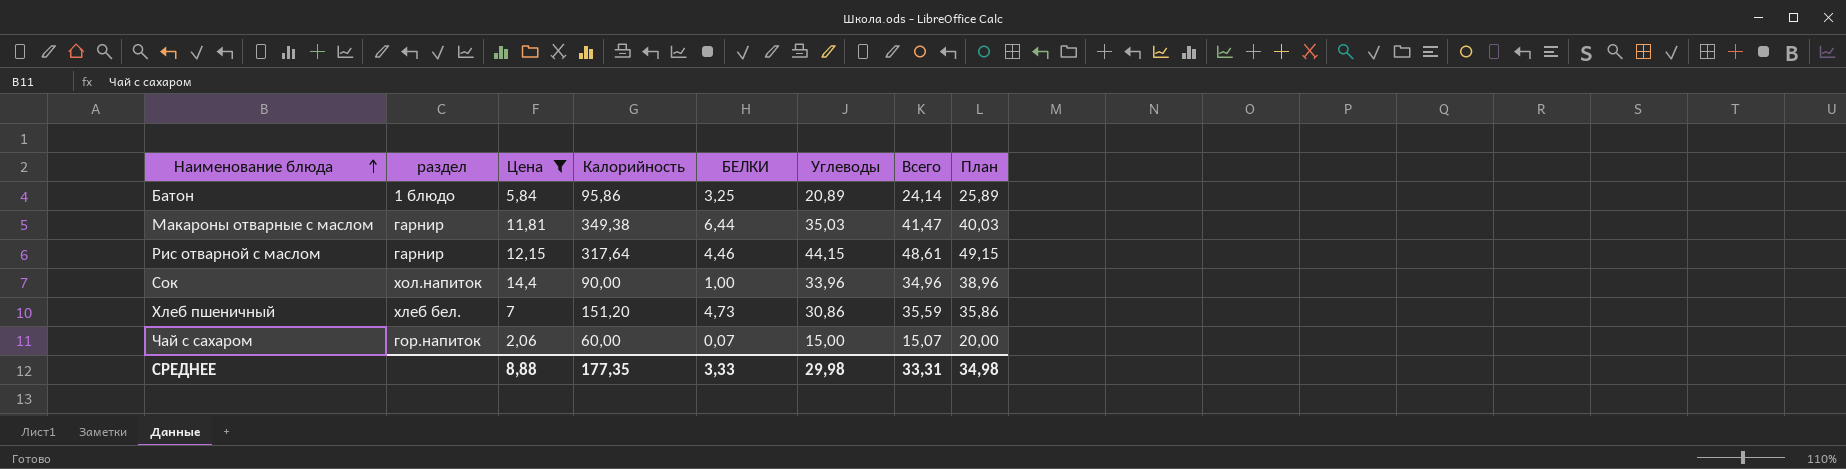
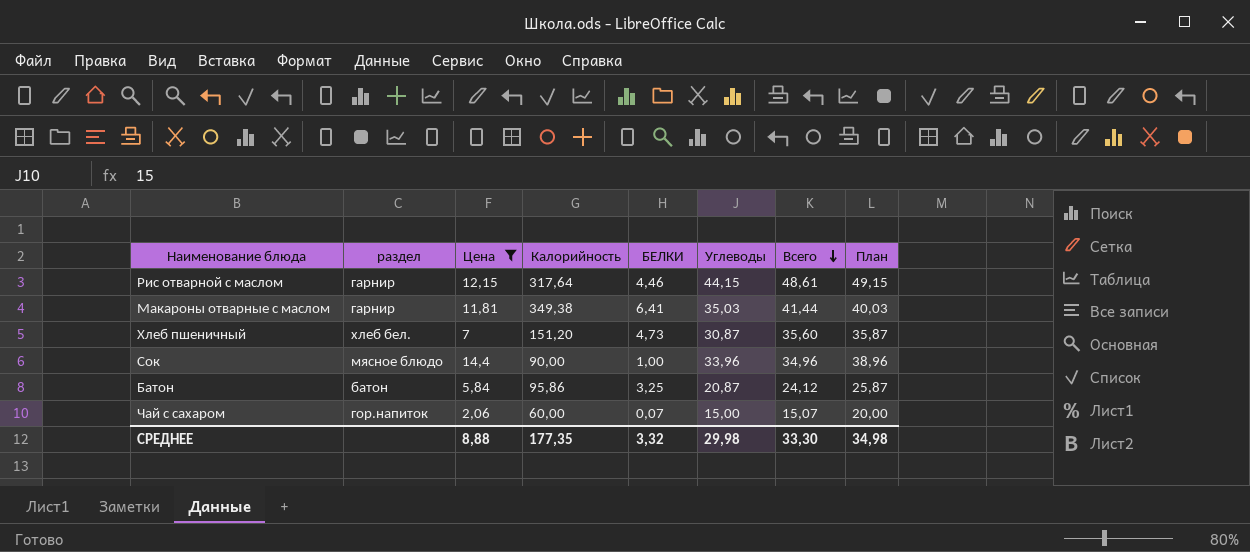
row order: Наименование блюда ascending -> Всего descending
Макароны отварные с маслом | БЕЛКИ: 6,44 -> 6,41
Макароны отварные с маслом | Всего: 41,47 -> 41,44
Хлеб пшеничный | Углеводы: 30,86 -> 30,87
Хлеб пшеничный | Всего: 35,59 -> 35,60
Хлеб пшеничный | План: 35,86 -> 35,87
Сок | раздел: хол.напиток -> мясное блюдо
Батон | раздел: 1 блюдо -> батон
Батон | Углеводы: 20,89 -> 20,87
Батон | Всего: 24,14 -> 24,12
Батон | План: 25,89 -> 25,87
СРЕДНЕЕ | БЕЛКИ: 3,33 -> 3,32
СРЕДНЕЕ | Всего: 33,31 -> 33,30

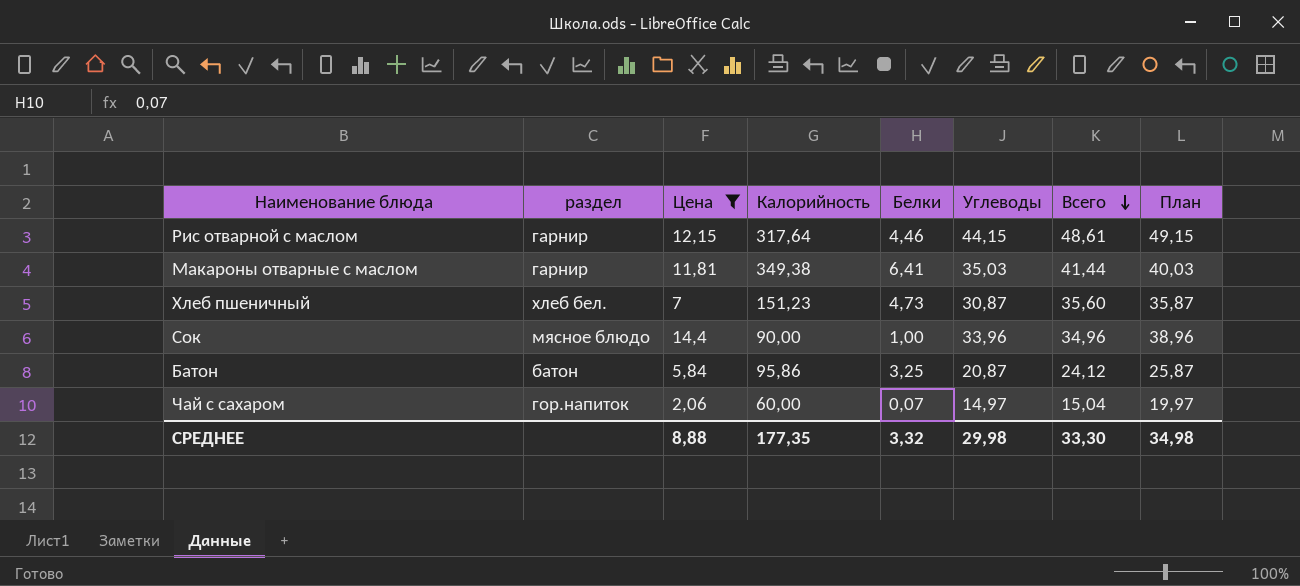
column name: БЕЛКИ -> Белки
Хлеб пшеничный | Калорийность: 151,20 -> 151,23
Чай с сахаром | Углеводы: 15,00 -> 14,97
Чай с сахаром | Всего: 15,07 -> 15,04
Чай с сахаром | План: 20,00 -> 19,97

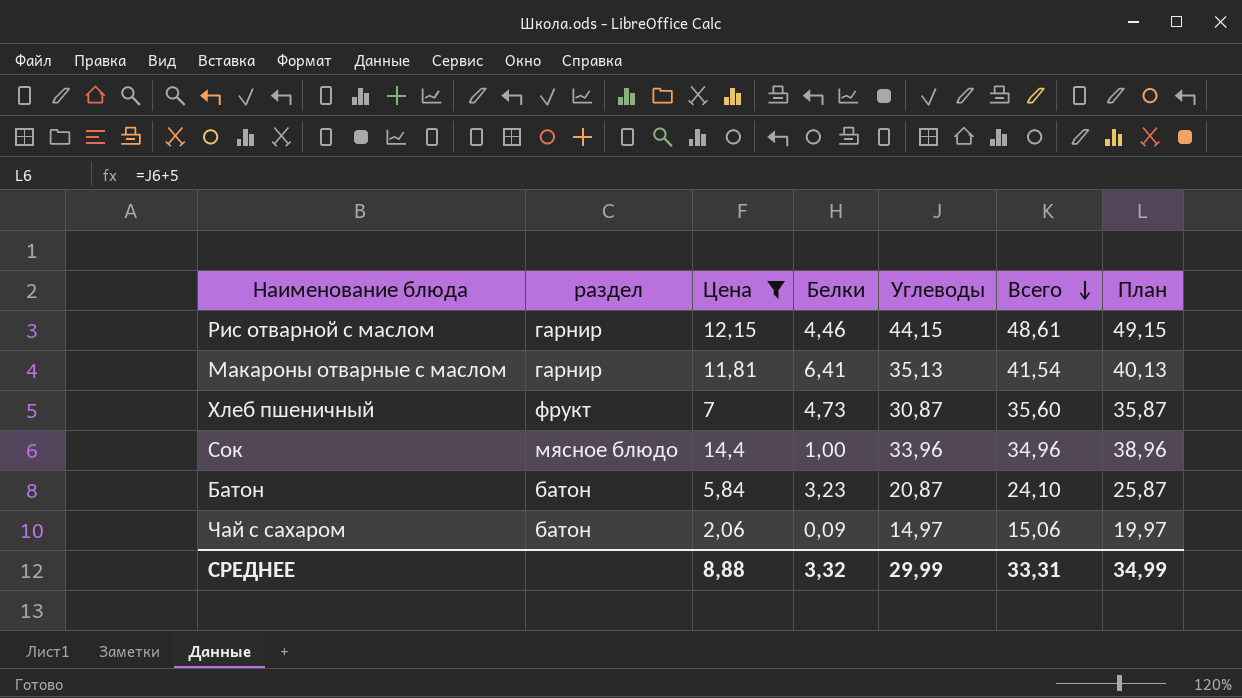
column Калорийность | position: 4 -> none
Макароны отварные с маслом | Углеводы: 35,03 -> 35,13
Макароны отварные с маслом | Всего: 41,44 -> 41,54
Макароны отварные с маслом | План: 40,03 -> 40,13
Хлеб пшеничный | раздел: хлеб бел. -> фрукт
Батон | Белки: 3,25 -> 3,23
Батон | Всего: 24,12 -> 24,10
Чай с сахаром | раздел: гор.напиток -> батон
Чай с сахаром | Белки: 0,07 -> 0,09
Чай с сахаром | Всего: 15,04 -> 15,06
СРЕДНЕЕ | Углеводы: 29,98 -> 29,99
СРЕДНЕЕ | Всего: 33,30 -> 33,31
СРЕДНЕЕ | План: 34,98 -> 34,99

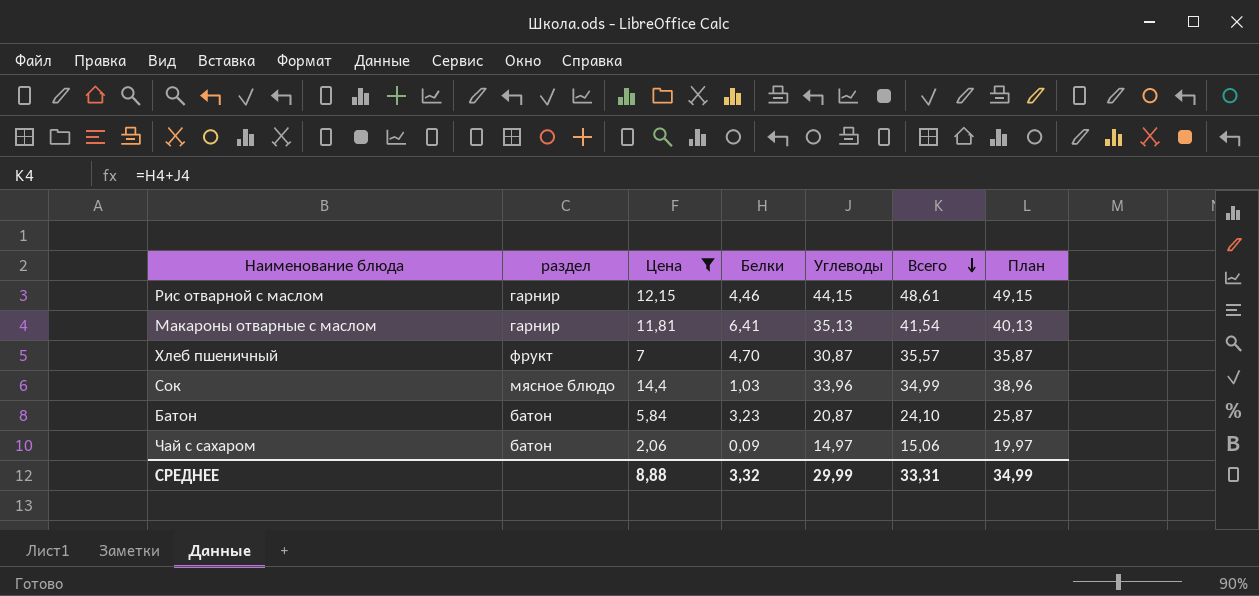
Хлеб пшеничный | Белки: 4,73 -> 4,70
Хлеб пшеничный | Всего: 35,60 -> 35,57
Сок | Белки: 1,00 -> 1,03
Сок | Всего: 34,96 -> 34,99

